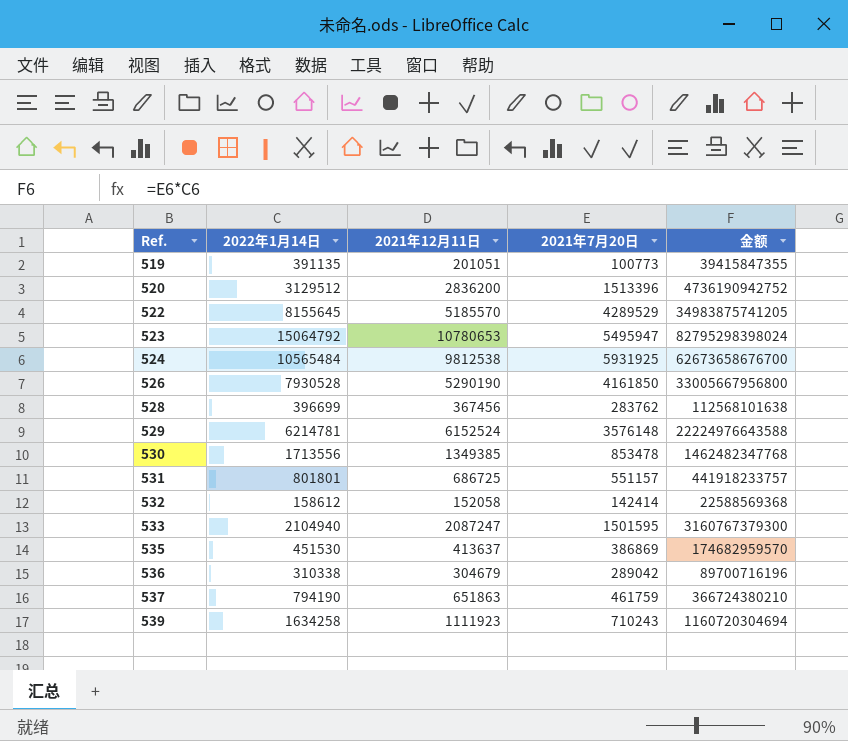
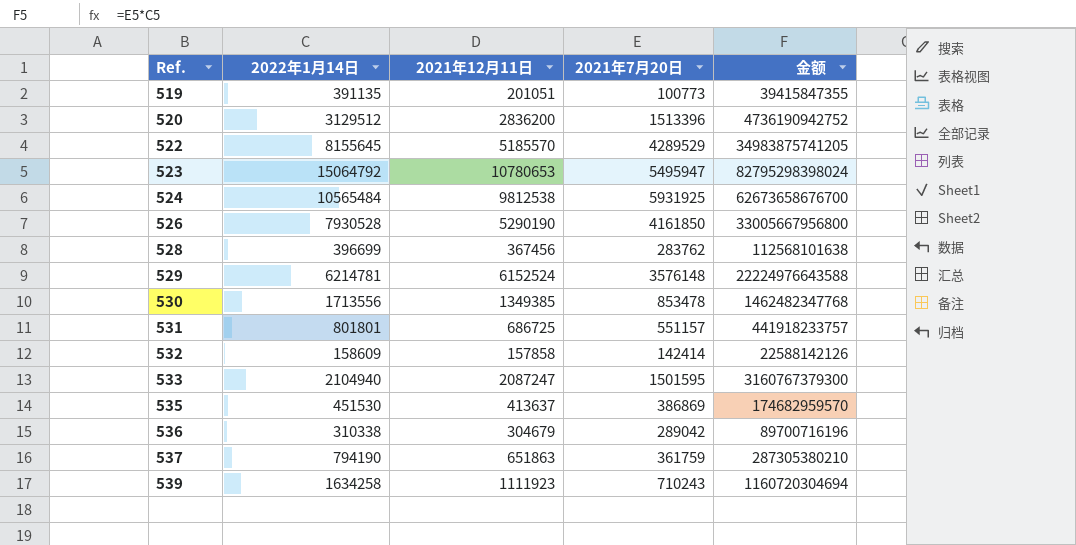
532 | 2022年1月14日: 158612 -> 158609
532 | 2021年12月11日: 152058 -> 157858
532 | 金额: 22588569368 -> 22588142126
537 | 2021年7月20日: 461759 -> 361759
537 | 金额: 366724380210 -> 287305380210

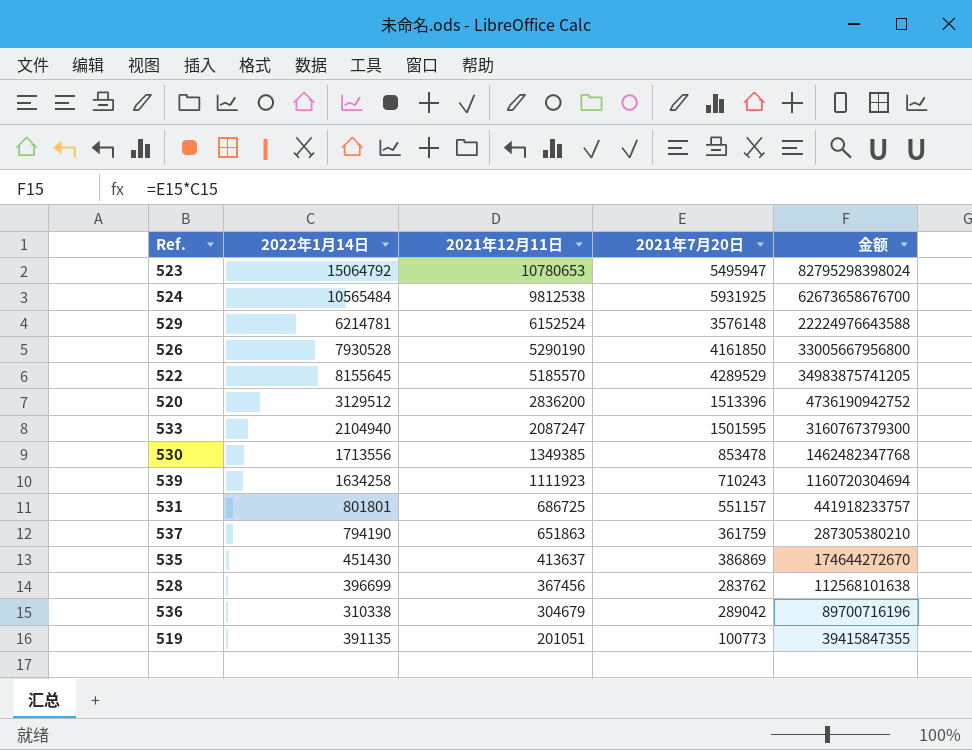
row order: Ref. ascending -> 2021年12月11日 descending
row 532: 158609 | 157858 | 142414 | 22588142126 -> none
535 | 2022年1月14日: 451530 -> 451430
535 | 金额: 174682959570 -> 174644272670

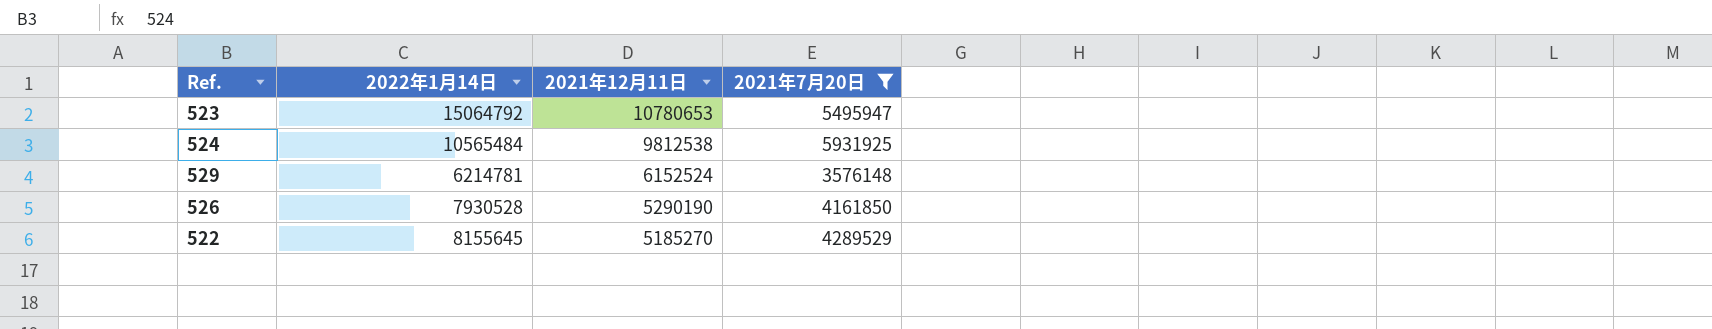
filter: none -> 2021年7月20日 >= 3576148
column 金额 | formula: [2022年1月14日] * [2021年7月20日] -> none
522 | 2021年12月11日: 5185570 -> 5185270

